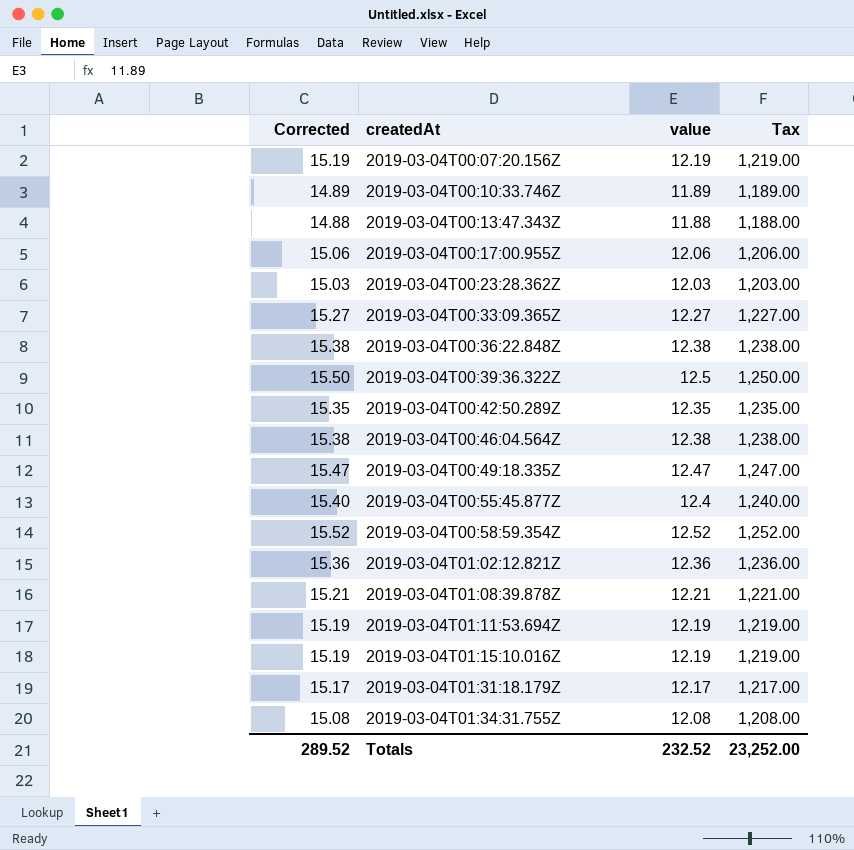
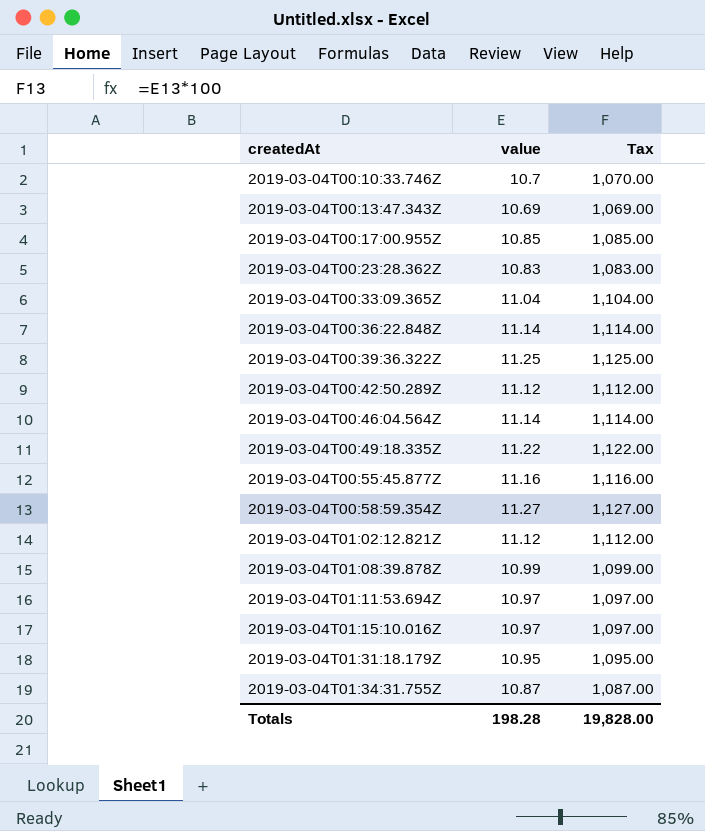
column Corrected | formula: [value] + 3 -> none
row 2019-03-04T00:07:20.156Z: 15.19 | 12.19 | 1,219.00 -> none
2019-03-04T00:10:33.746Z | value: 11.89 -> 10.7
2019-03-04T00:10:33.746Z | Tax: 1,189.00 -> 1,070.00
2019-03-04T00:13:47.343Z | value: 11.88 -> 10.69
2019-03-04T00:13:47.343Z | Tax: 1,188.00 -> 1,069.00
2019-03-04T00:17:00.955Z | value: 12.06 -> 10.85
2019-03-04T00:17:00.955Z | Tax: 1,206.00 -> 1,085.00
2019-03-04T00:23:28.362Z | value: 12.03 -> 10.83
2019-03-04T00:23:28.362Z | Tax: 1,203.00 -> 1,083.00
2019-03-04T00:33:09.365Z | value: 12.27 -> 11.04
2019-03-04T00:33:09.365Z | Tax: 1,227.00 -> 1,104.00
2019-03-04T00:36:22.848Z | value: 12.38 -> 11.14
2019-03-04T00:36:22.848Z | Tax: 1,238.00 -> 1,114.00
2019-03-04T00:39:36.322Z | value: 12.5 -> 11.25
2019-03-04T00:39:36.322Z | Tax: 1,250.00 -> 1,125.00
2019-03-04T00:42:50.289Z | value: 12.35 -> 11.12
2019-03-04T00:42:50.289Z | Tax: 1,235.00 -> 1,112.00
2019-03-04T00:46:04.564Z | value: 12.38 -> 11.14
2019-03-04T00:46:04.564Z | Tax: 1,238.00 -> 1,114.00
2019-03-04T00:49:18.335Z | value: 12.47 -> 11.22
2019-03-04T00:49:18.335Z | Tax: 1,247.00 -> 1,122.00
2019-03-04T00:55:45.877Z | value: 12.4 -> 11.16
2019-03-04T00:55:45.877Z | Tax: 1,240.00 -> 1,116.00
2019-03-04T00:58:59.354Z | value: 12.52 -> 11.27
2019-03-04T00:58:59.354Z | Tax: 1,252.00 -> 1,127.00
2019-03-04T01:02:12.821Z | value: 12.36 -> 11.12
2019-03-04T01:02:12.821Z | Tax: 1,236.00 -> 1,112.00
2019-03-04T01:08:39.878Z | value: 12.21 -> 10.99
2019-03-04T01:08:39.878Z | Tax: 1,221.00 -> 1,099.00
2019-03-04T01:11:53.694Z | value: 12.19 -> 10.97
2019-03-04T01:11:53.694Z | Tax: 1,219.00 -> 1,097.00
2019-03-04T01:15:10.016Z | value: 12.19 -> 10.97
2019-03-04T01:15:10.016Z | Tax: 1,219.00 -> 1,097.00
2019-03-04T01:31:18.179Z | value: 12.17 -> 10.95
2019-03-04T01:31:18.179Z | Tax: 1,217.00 -> 1,095.00
2019-03-04T01:34:31.755Z | value: 12.08 -> 10.87
2019-03-04T01:34:31.755Z | Tax: 1,208.00 -> 1,087.00
Totals | value: 232.52 -> 198.28
Totals | Tax: 23,252.00 -> 19,828.00

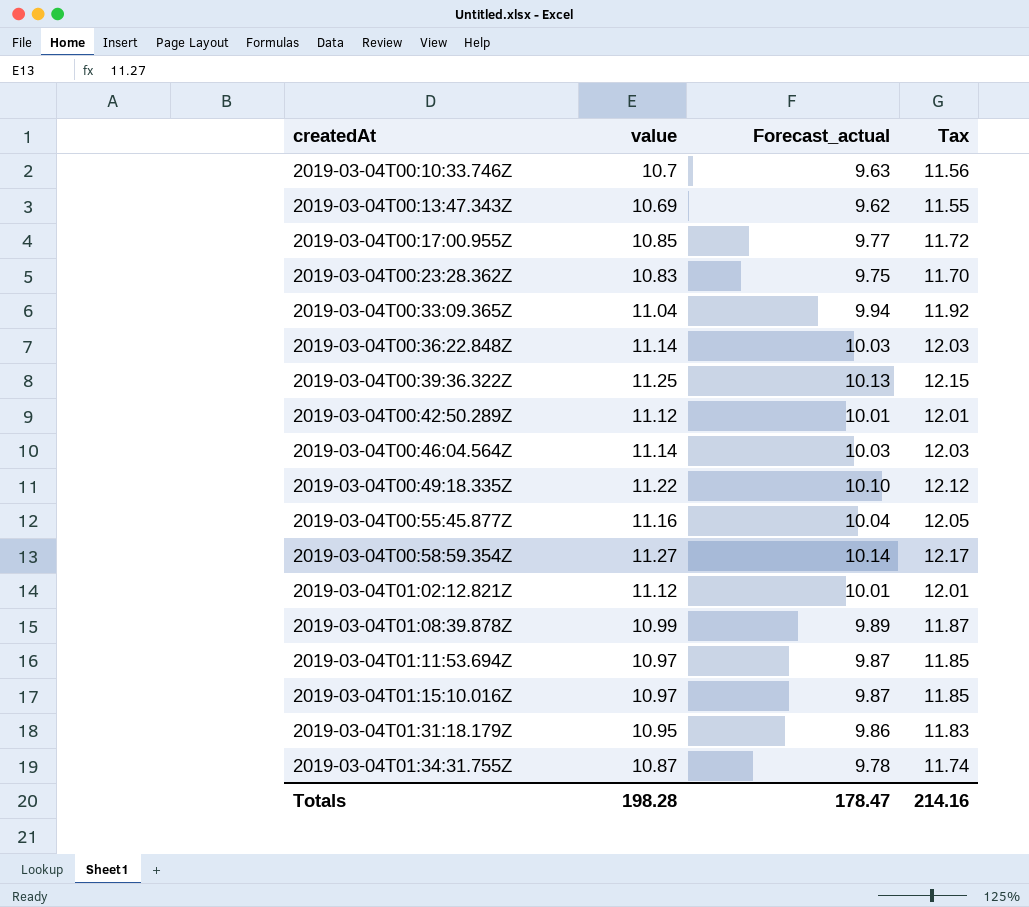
column Forecast_actual | formula: none -> [value] * 0.9
column Tax | formula: [value] * 100 -> [value] * 1.08
Totals | Tax: 19,828.00 -> 214.16

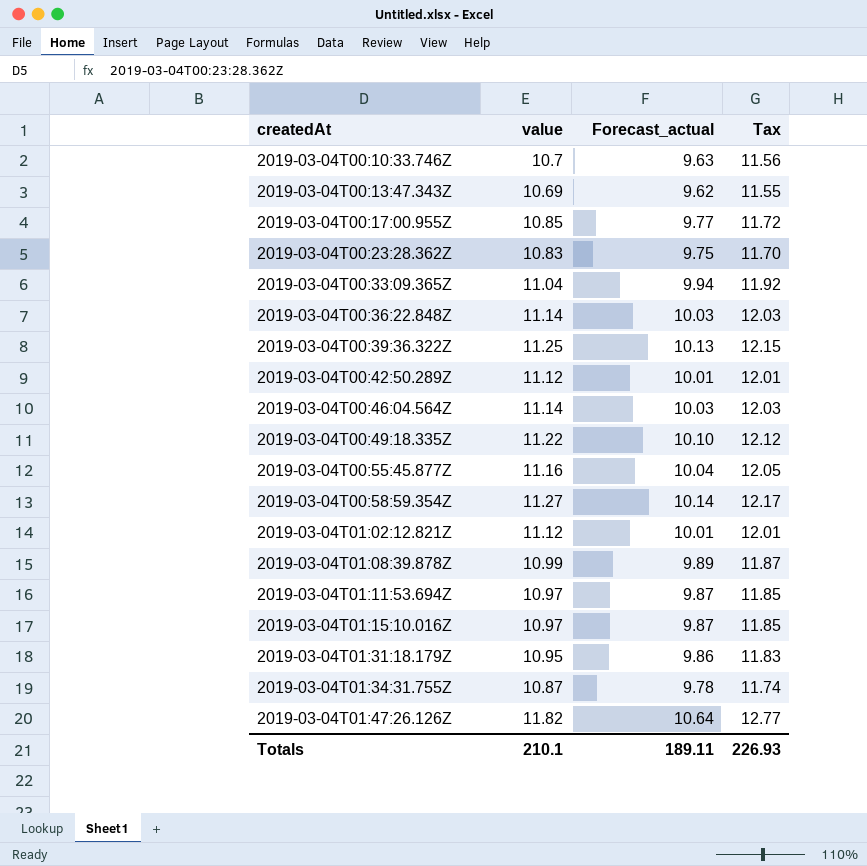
row 2019-03-04T01:47:26.126Z: none -> 11.82 | 10.64 | 12.77
Totals | value: 198.28 -> 210.1
Totals | Forecast_actual: 178.47 -> 189.11
Totals | Tax: 214.16 -> 226.93

